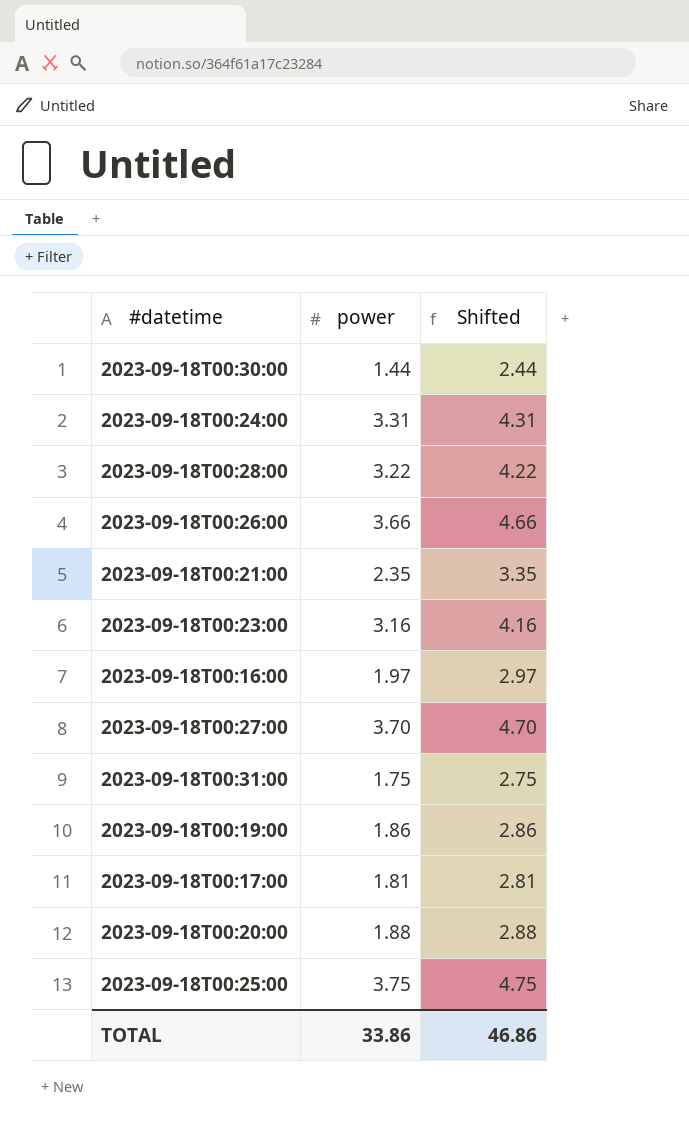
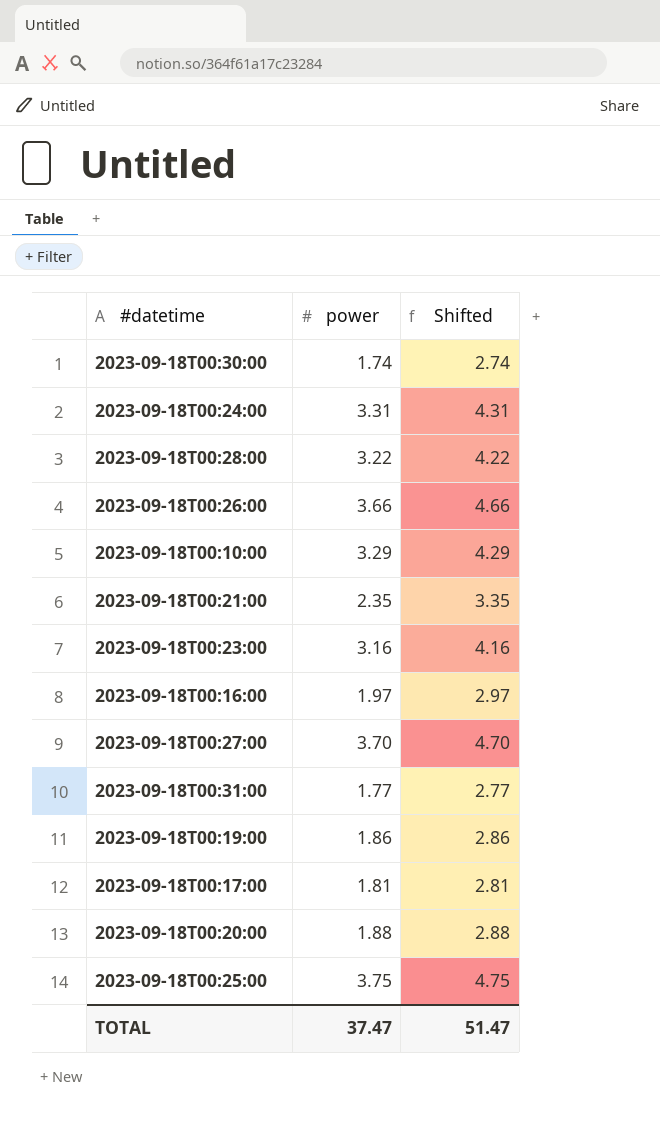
2023-09-18T00:30:00 | power: 1.44 -> 1.74
2023-09-18T00:30:00 | Shifted: 2.44 -> 2.74
row 2023-09-18T00:10:00: none -> 3.29 | 4.29
2023-09-18T00:31:00 | power: 1.75 -> 1.77
2023-09-18T00:31:00 | Shifted: 2.75 -> 2.77
TOTAL | power: 33.86 -> 37.47
TOTAL | Shifted: 46.86 -> 51.47

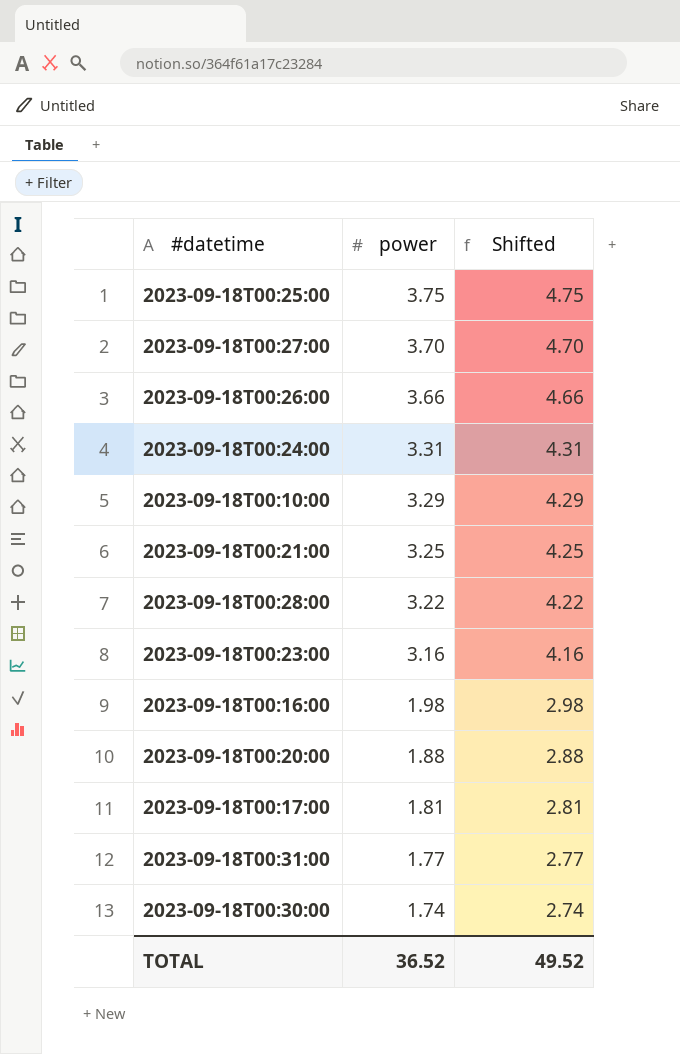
row order: none -> power descending
row 2023-09-18T00:19:00: 1.86 | 2.86 -> none
2023-09-18T00:21:00 | power: 2.35 -> 3.25
2023-09-18T00:21:00 | Shifted: 3.35 -> 4.25
2023-09-18T00:16:00 | power: 1.97 -> 1.98
2023-09-18T00:16:00 | Shifted: 2.97 -> 2.98
TOTAL | power: 37.47 -> 36.52
TOTAL | Shifted: 51.47 -> 49.52

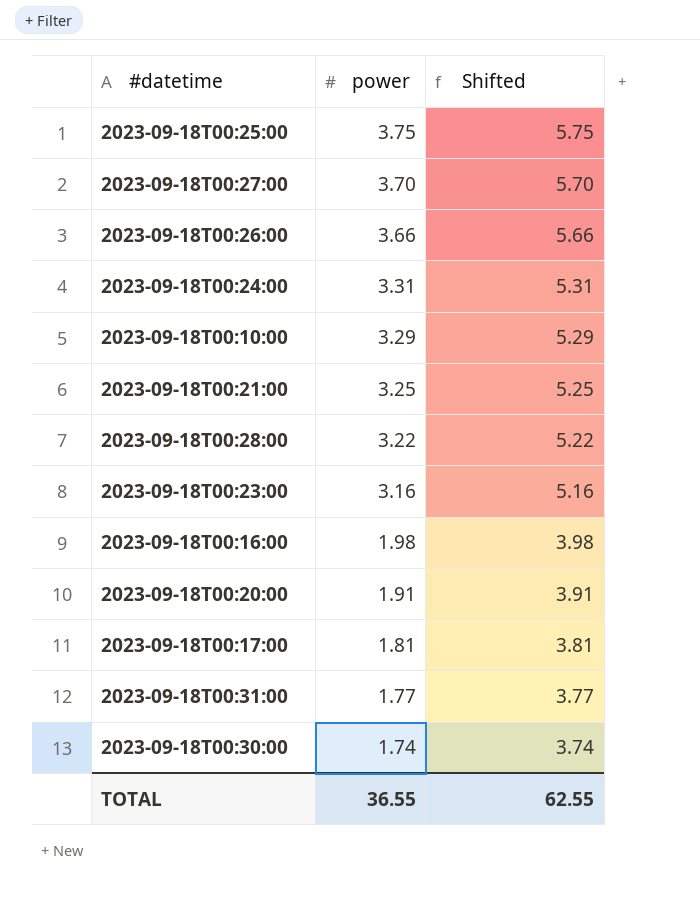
column Shifted | formula: [power] + 1 -> [power] + 2
2023-09-18T00:20:00 | power: 1.88 -> 1.91
TOTAL | power: 36.52 -> 36.55
TOTAL | Shifted: 49.52 -> 62.55

